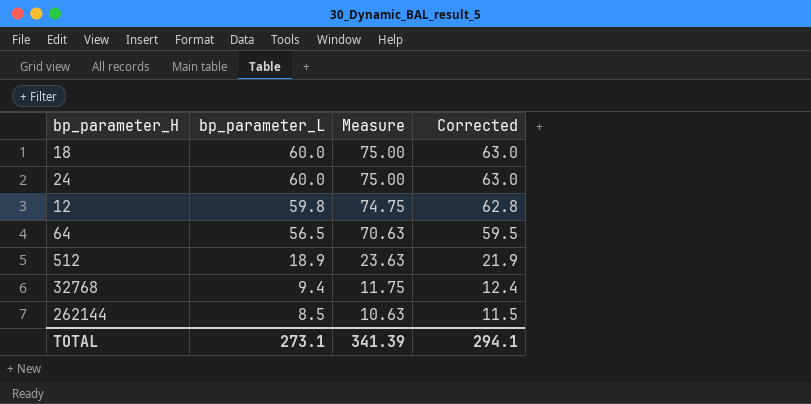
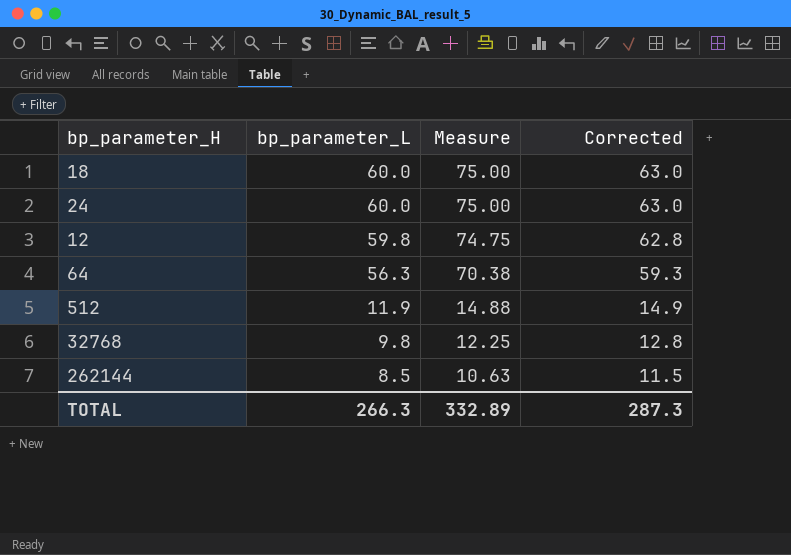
64 | bp_parameter_L: 56.5 -> 56.3
64 | Measure: 70.63 -> 70.38
64 | Corrected: 59.5 -> 59.3
512 | bp_parameter_L: 18.9 -> 11.9
512 | Measure: 23.63 -> 14.88
512 | Corrected: 21.9 -> 14.9
32768 | bp_parameter_L: 9.4 -> 9.8
32768 | Measure: 11.75 -> 12.25
32768 | Corrected: 12.4 -> 12.8
TOTAL | bp_parameter_L: 273.1 -> 266.3
TOTAL | Measure: 341.39 -> 332.89
TOTAL | Corrected: 294.1 -> 287.3

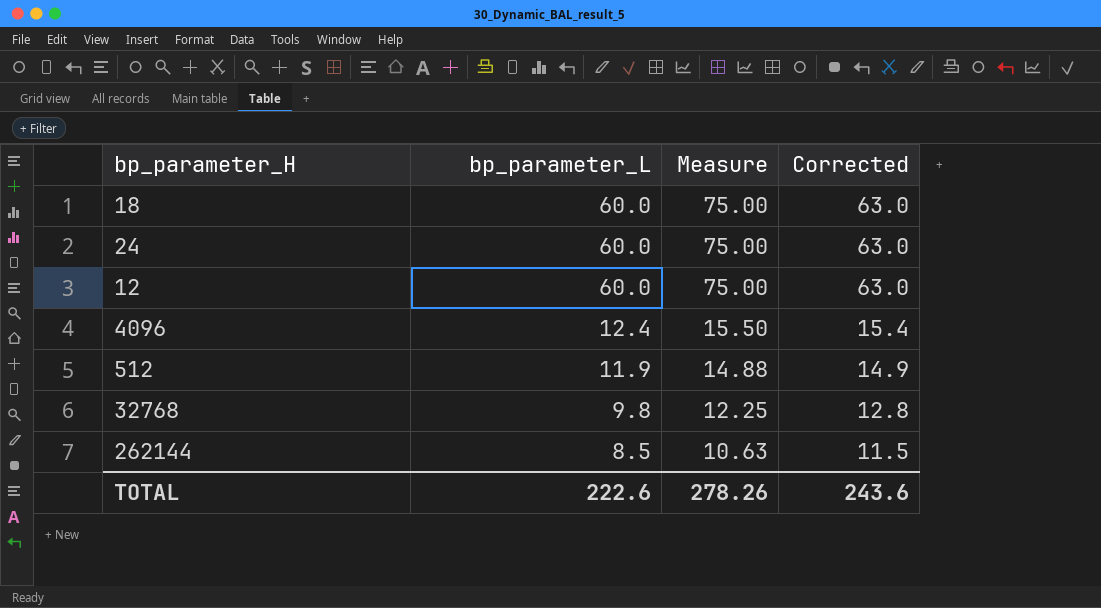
row 64: 56.3 | 70.38 | 59.3 -> none
12 | bp_parameter_L: 59.8 -> 60.0
12 | Measure: 74.75 -> 75.00
12 | Corrected: 62.8 -> 63.0
row 4096: none -> 12.4 | 15.50 | 15.4
TOTAL | bp_parameter_L: 266.3 -> 222.6
TOTAL | Measure: 332.89 -> 278.26
TOTAL | Corrected: 287.3 -> 243.6

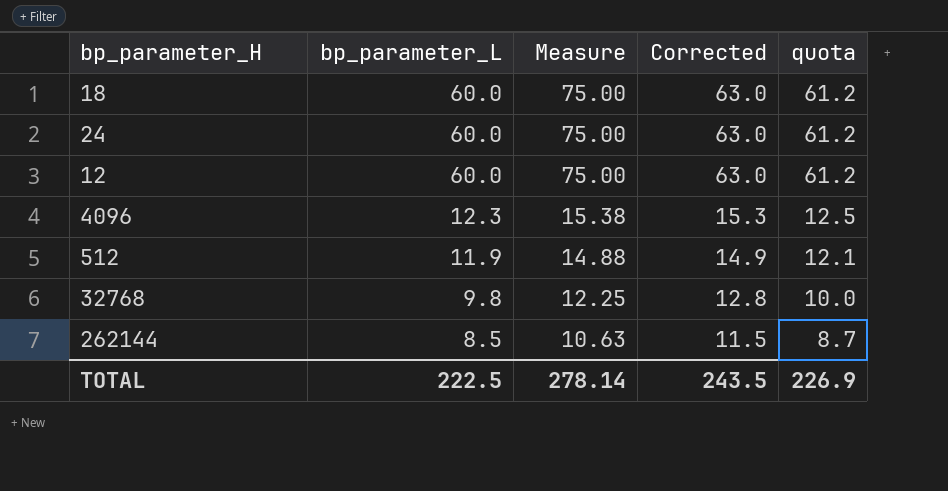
column quota | formula: none -> [bp_parameter_L] * 1.02
4096 | bp_parameter_L: 12.4 -> 12.3
4096 | Measure: 15.50 -> 15.38
4096 | Corrected: 15.4 -> 15.3
TOTAL | bp_parameter_L: 222.6 -> 222.5
TOTAL | Measure: 278.26 -> 278.14
TOTAL | Corrected: 243.6 -> 243.5

